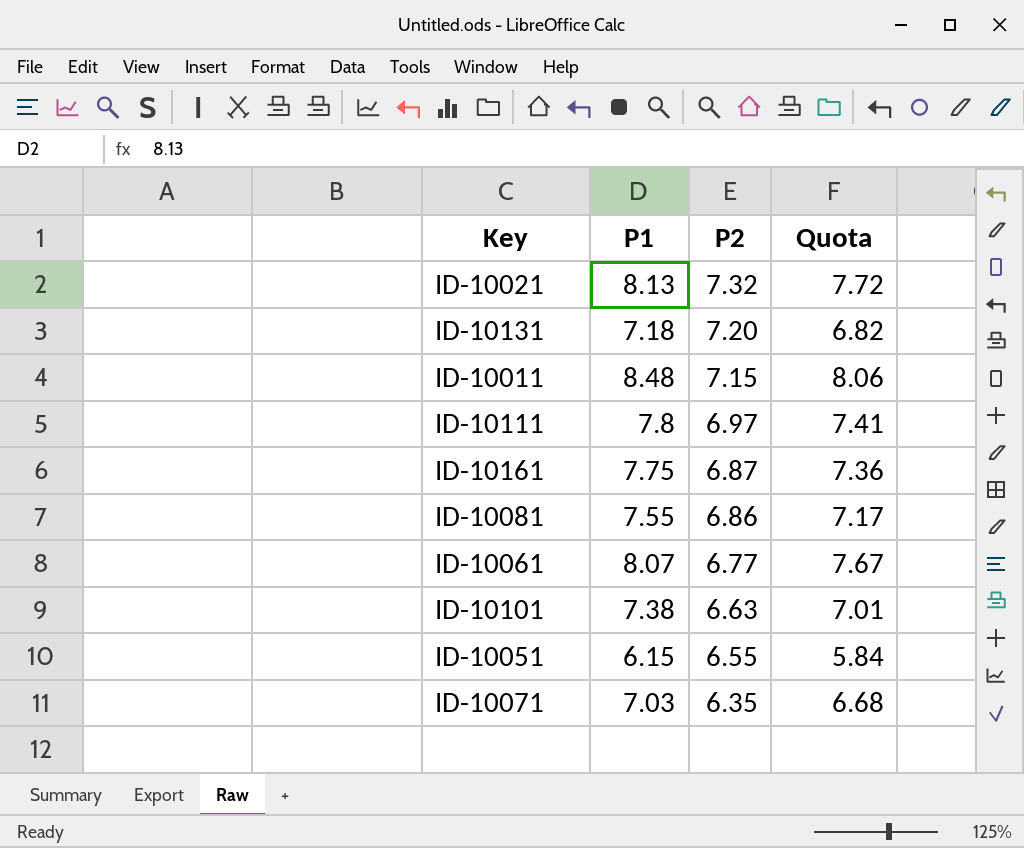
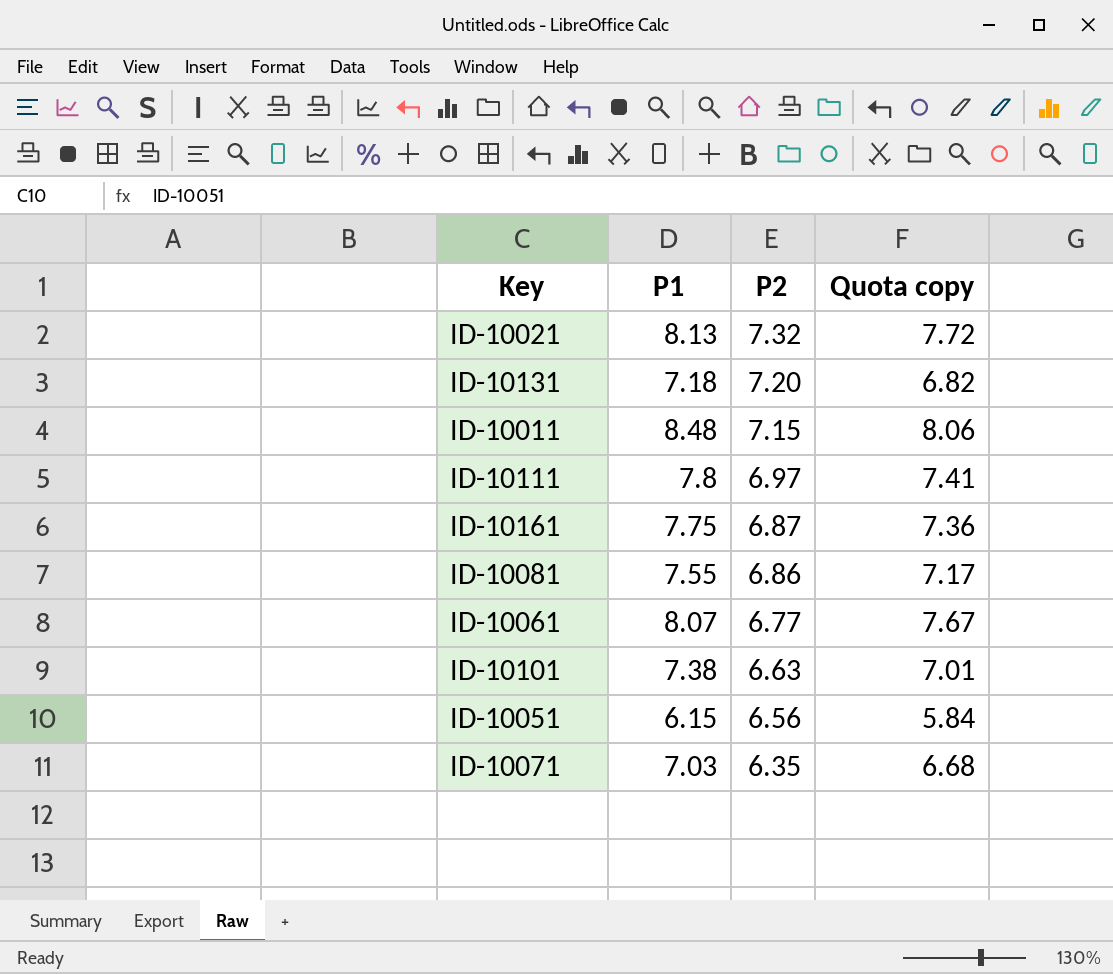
column name: Quota -> Quota copy
ID-10051 | P2: 6.55 -> 6.56

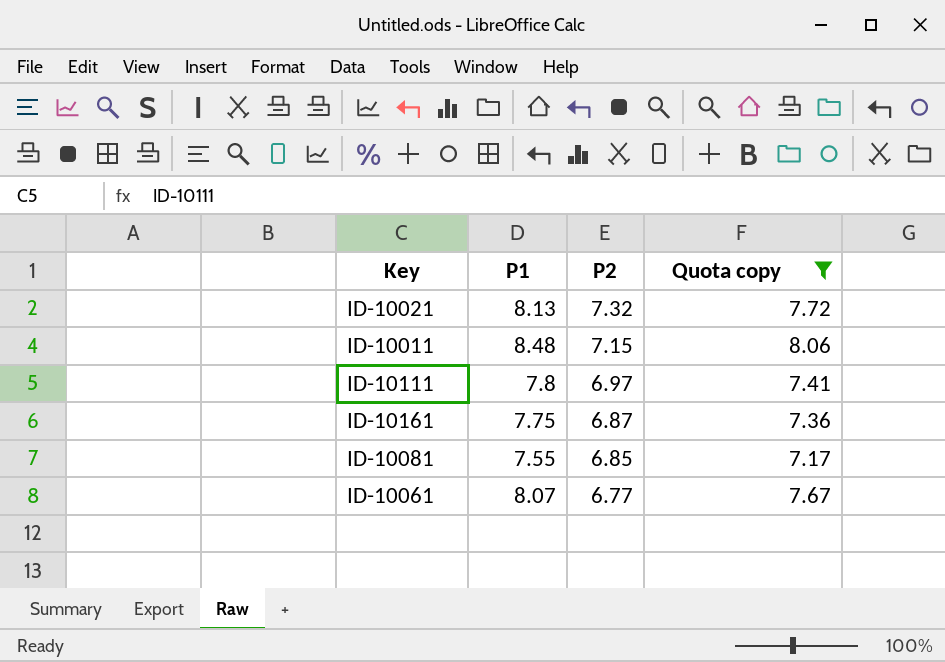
filter: none -> Quota copy >= 7.17
ID-10081 | P2: 6.86 -> 6.85

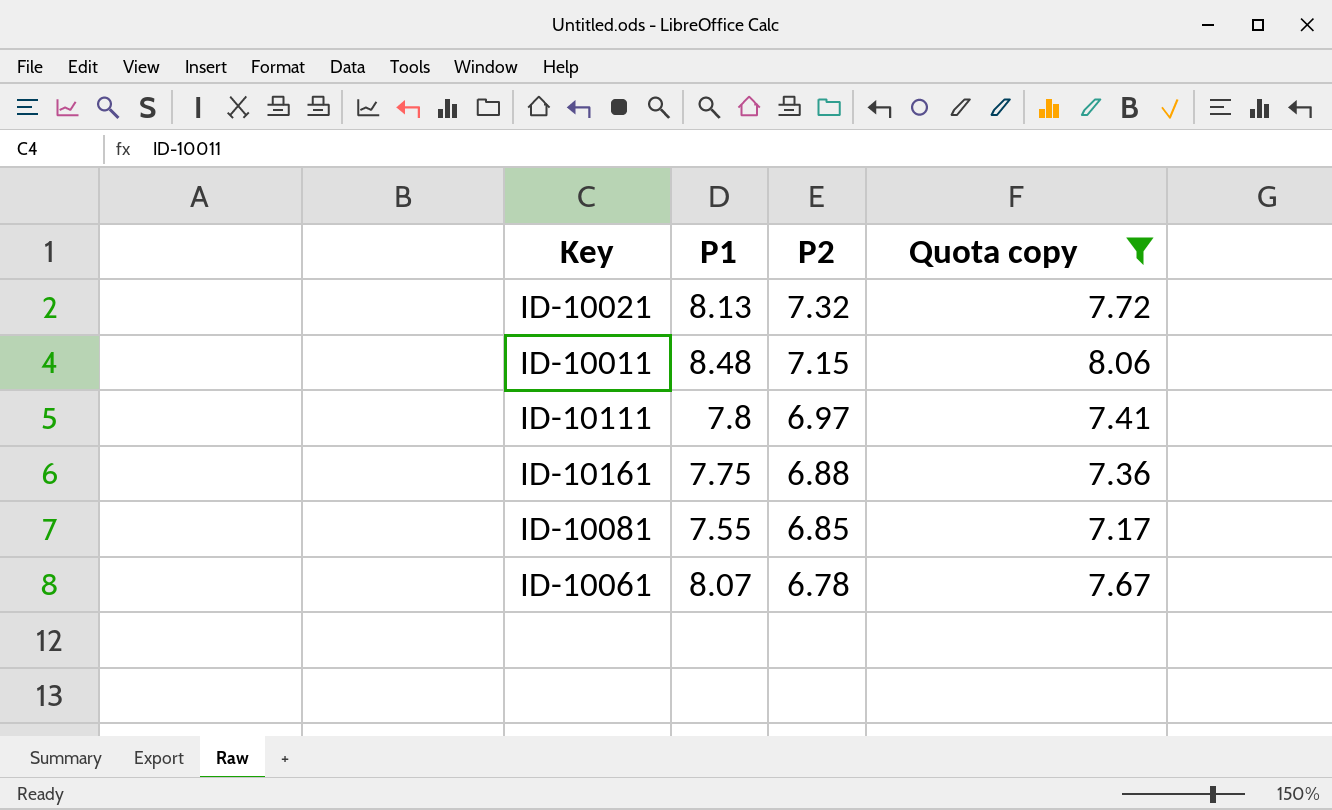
ID-10161 | P2: 6.87 -> 6.88
ID-10061 | P2: 6.77 -> 6.78

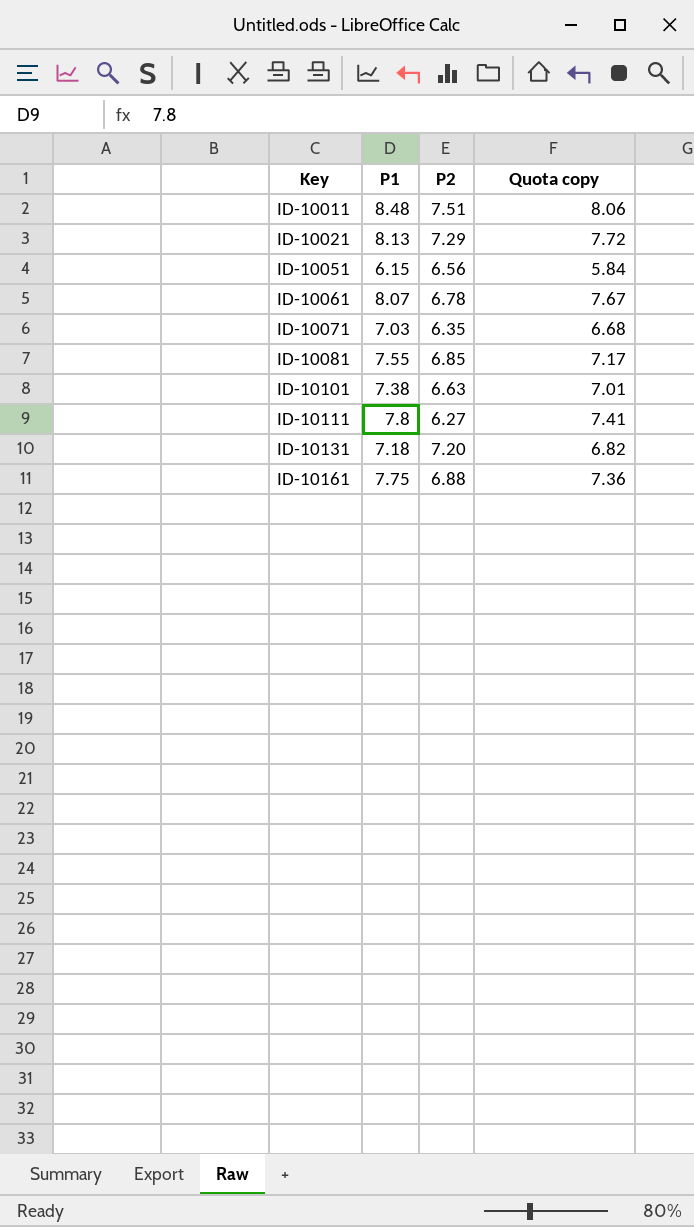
filter: Quota copy >= 7.17 -> none
row order: P2 descending -> Key ascending
ID-10011 | P2: 7.15 -> 7.51
ID-10021 | P2: 7.32 -> 7.29
ID-10111 | P2: 6.97 -> 6.27

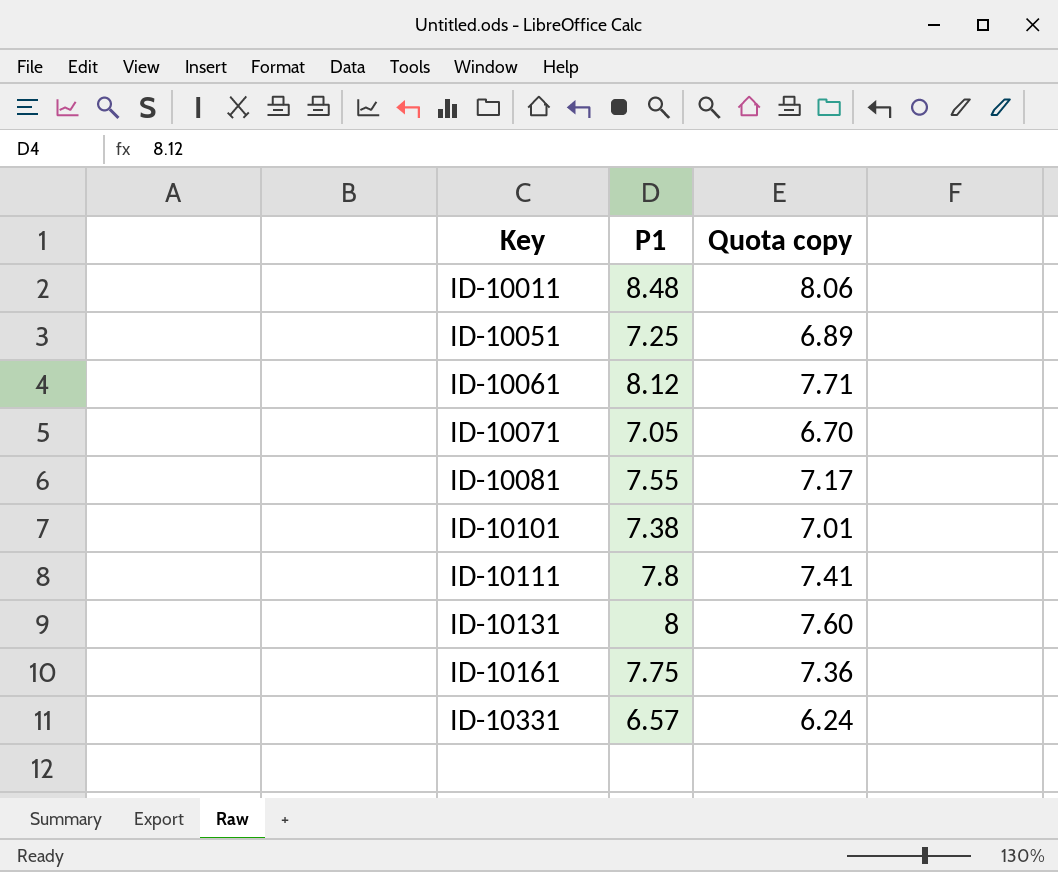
column P2 | position: 3 -> none
row ID-10021: 8.13 | 7.29 | 7.72 -> none
ID-10051 | P1: 6.15 -> 7.25
ID-10051 | Quota copy: 5.84 -> 6.89
ID-10061 | P1: 8.07 -> 8.12
ID-10061 | Quota copy: 7.67 -> 7.71
ID-10071 | P1: 7.03 -> 7.05
ID-10071 | Quota copy: 6.68 -> 6.70
ID-10131 | P1: 7.18 -> 8
ID-10131 | Quota copy: 6.82 -> 7.60
row ID-10331: none -> 6.57 | 6.24

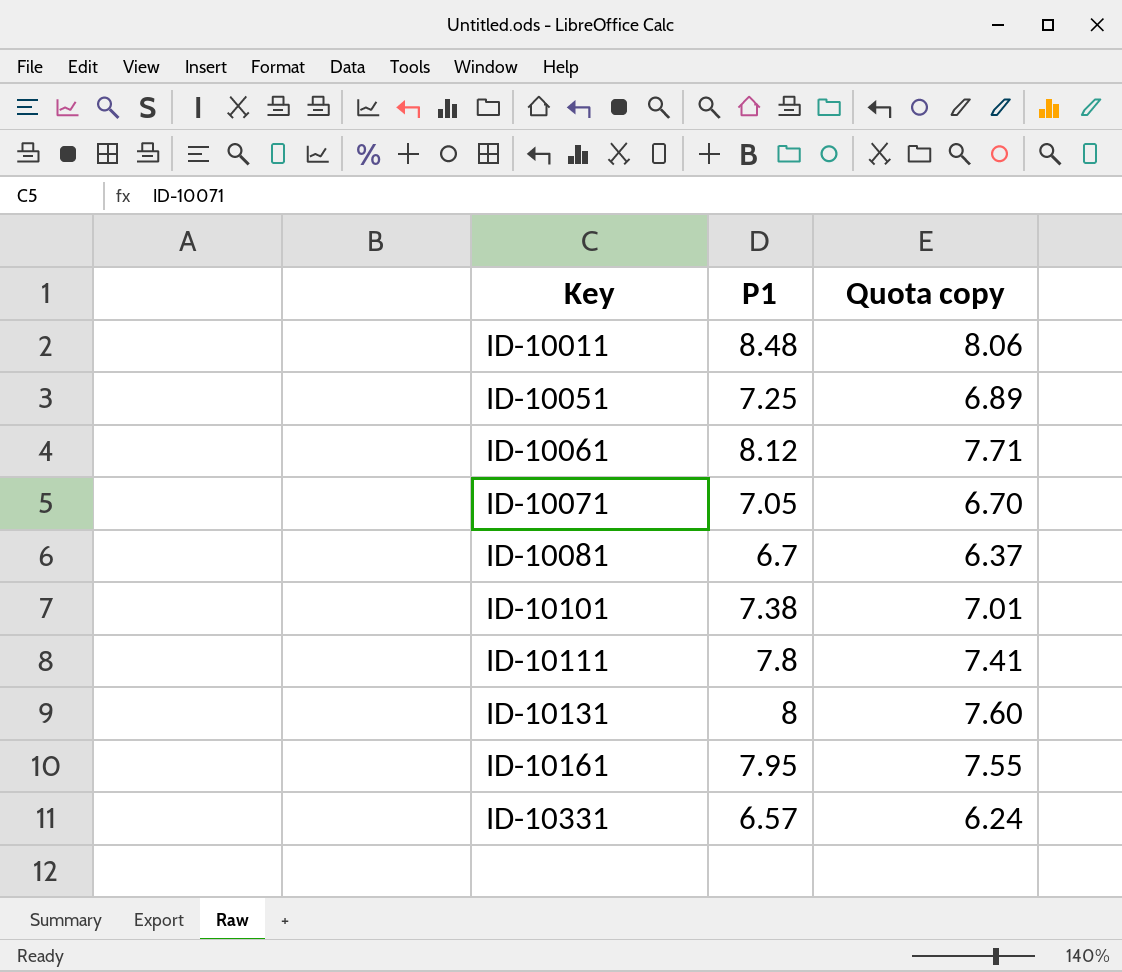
ID-10081 | P1: 7.55 -> 6.7
ID-10081 | Quota copy: 7.17 -> 6.37
ID-10161 | P1: 7.75 -> 7.95
ID-10161 | Quota copy: 7.36 -> 7.55

